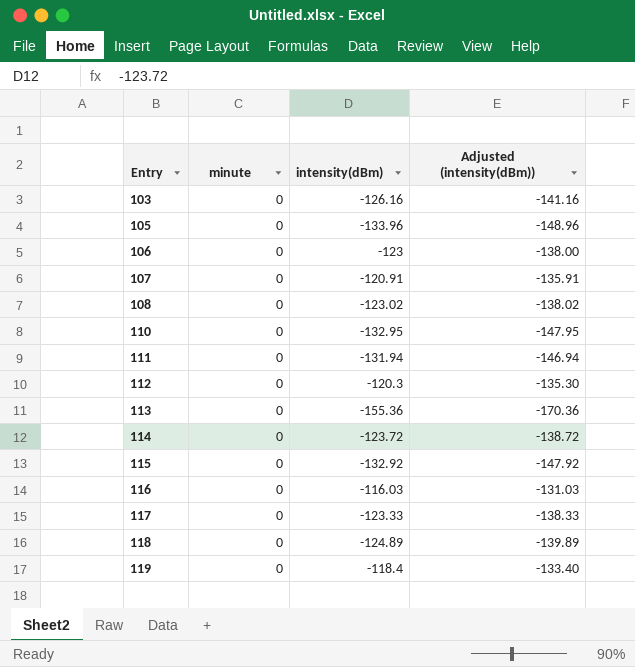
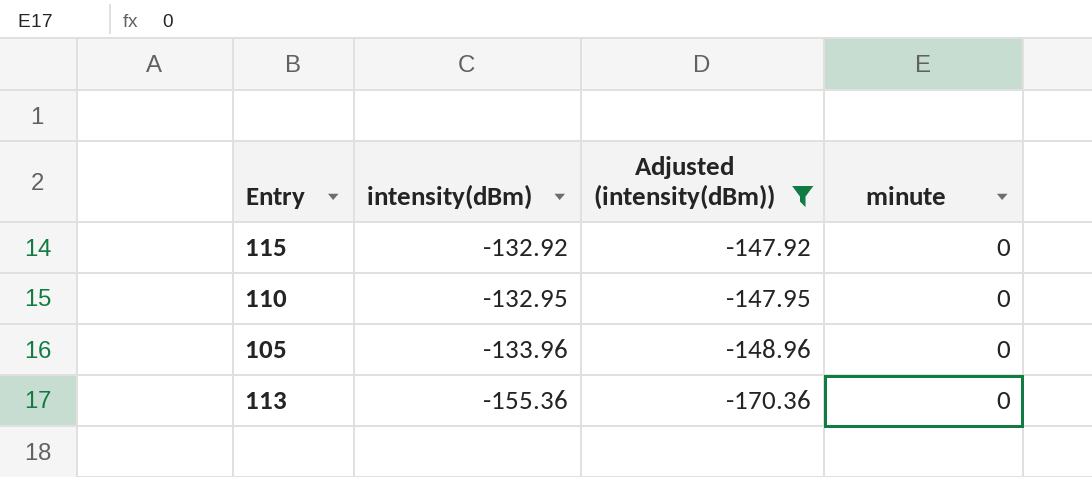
filter: none -> Adjusted (intensity(dBm)) <= -147.92
row order: Entry ascending -> intensity(dBm) descending
column minute | position: 2 -> 4

